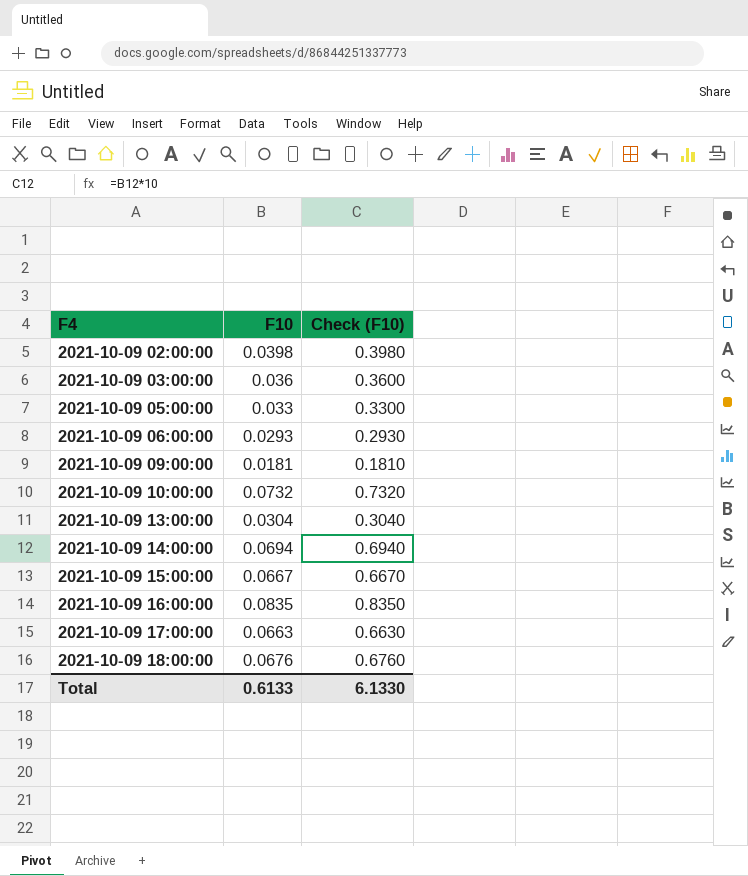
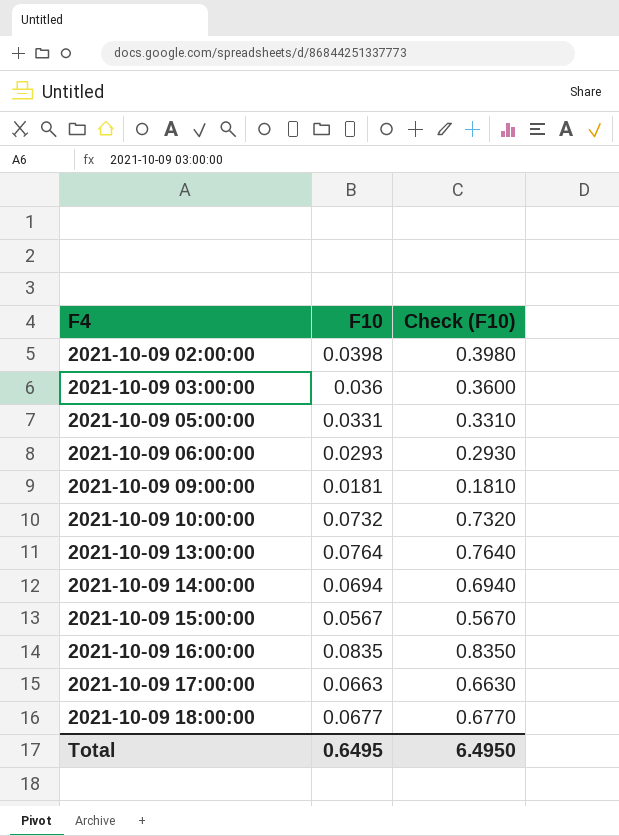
2021-10-09 05:00:00 | F10: 0.033 -> 0.0331
2021-10-09 05:00:00 | Check (F10): 0.3300 -> 0.3310
2021-10-09 13:00:00 | F10: 0.0304 -> 0.0764
2021-10-09 13:00:00 | Check (F10): 0.3040 -> 0.7640
2021-10-09 15:00:00 | F10: 0.0667 -> 0.0567
2021-10-09 15:00:00 | Check (F10): 0.6670 -> 0.5670
2021-10-09 18:00:00 | F10: 0.0676 -> 0.0677
2021-10-09 18:00:00 | Check (F10): 0.6760 -> 0.6770
Total | F10: 0.6133 -> 0.6495
Total | Check (F10): 6.1330 -> 6.4950

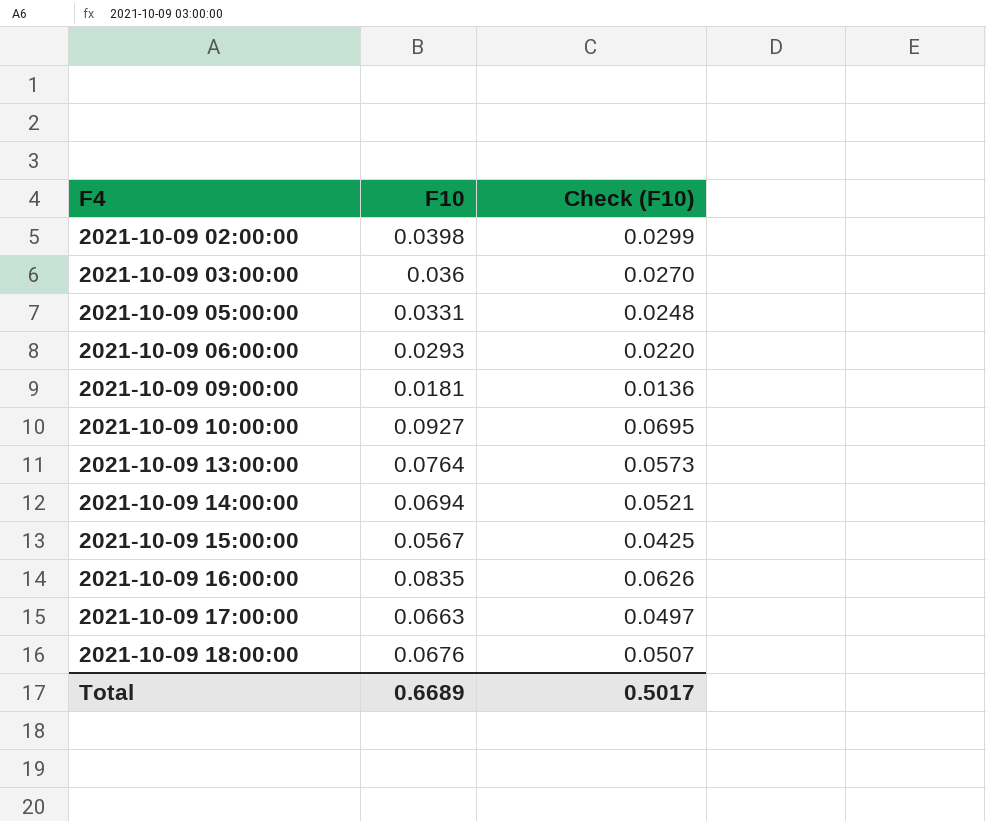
column Check (F10) | formula: [F10] * 10 -> [F10] * 0.75
2021-10-09 10:00:00 | F10: 0.0732 -> 0.0927
2021-10-09 18:00:00 | F10: 0.0677 -> 0.0676
Total | F10: 0.6495 -> 0.6689
Total | Check (F10): 6.4950 -> 0.5017

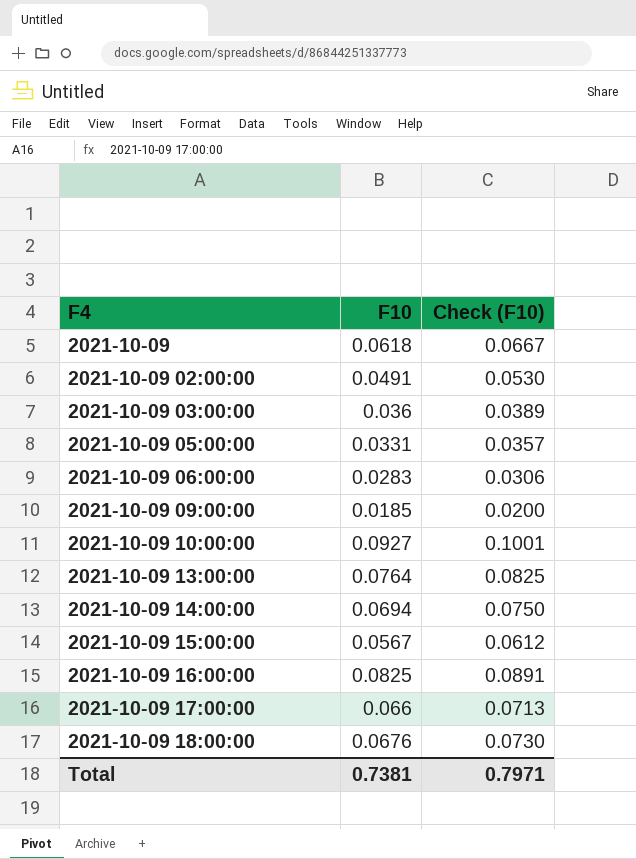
column Check (F10) | formula: [F10] * 0.75 -> [F10] * 1.08
row 2021-10-09: none -> 0.0618 | 0.0667
2021-10-09 02:00:00 | F10: 0.0398 -> 0.0491
2021-10-09 06:00:00 | F10: 0.0293 -> 0.0283
2021-10-09 09:00:00 | F10: 0.0181 -> 0.0185
2021-10-09 16:00:00 | F10: 0.0835 -> 0.0825
2021-10-09 17:00:00 | F10: 0.0663 -> 0.066
Total | F10: 0.6689 -> 0.7381
Total | Check (F10): 0.5017 -> 0.7971

